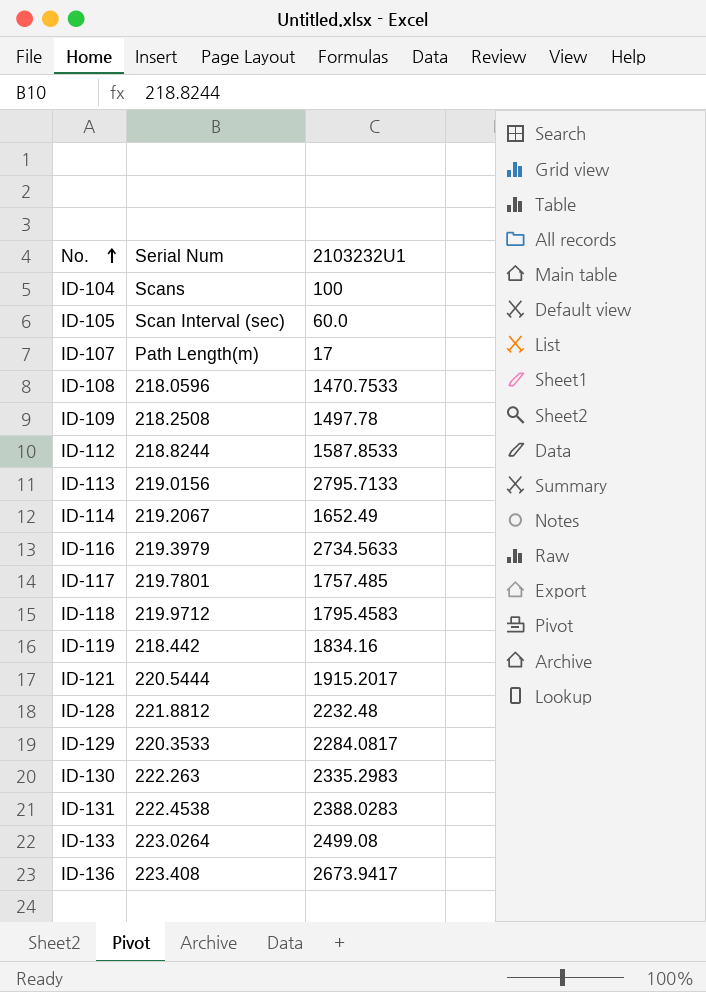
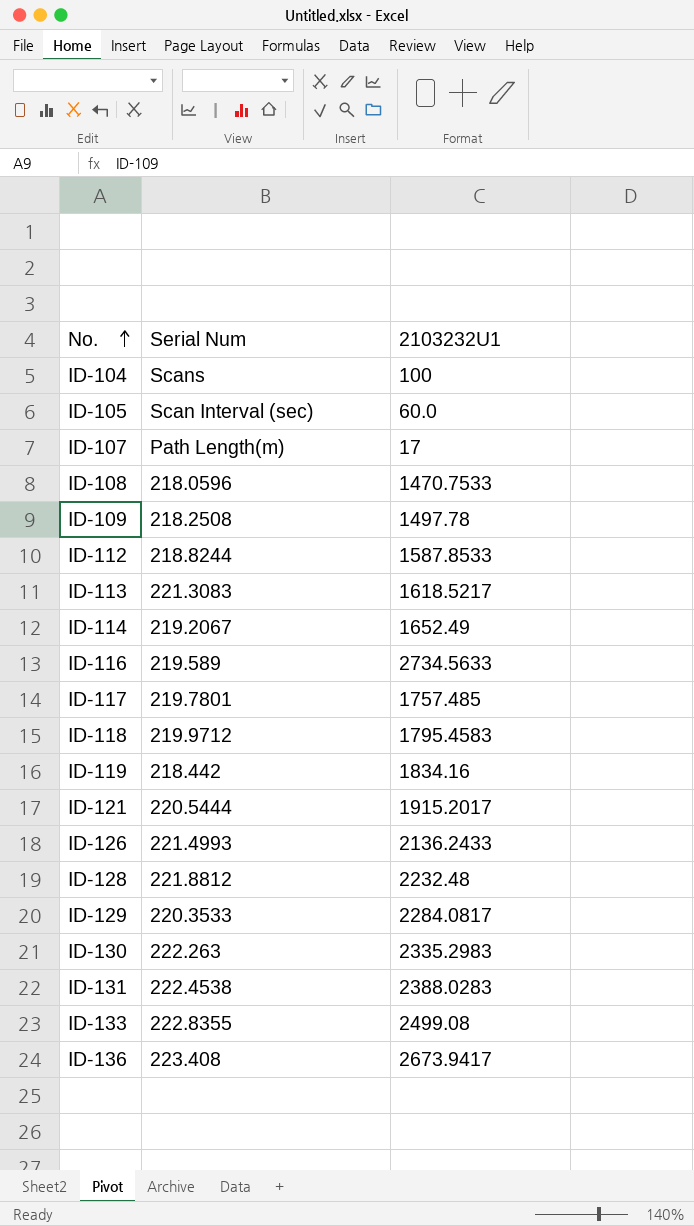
ID-113 | Serial Num: 219.0156 -> 221.3083
ID-113 | 2103232U1: 2795.7133 -> 1618.5217
ID-116 | Serial Num: 219.3979 -> 219.589
row ID-126: none -> 221.4993 | 2136.2433
ID-133 | Serial Num: 223.0264 -> 222.8355

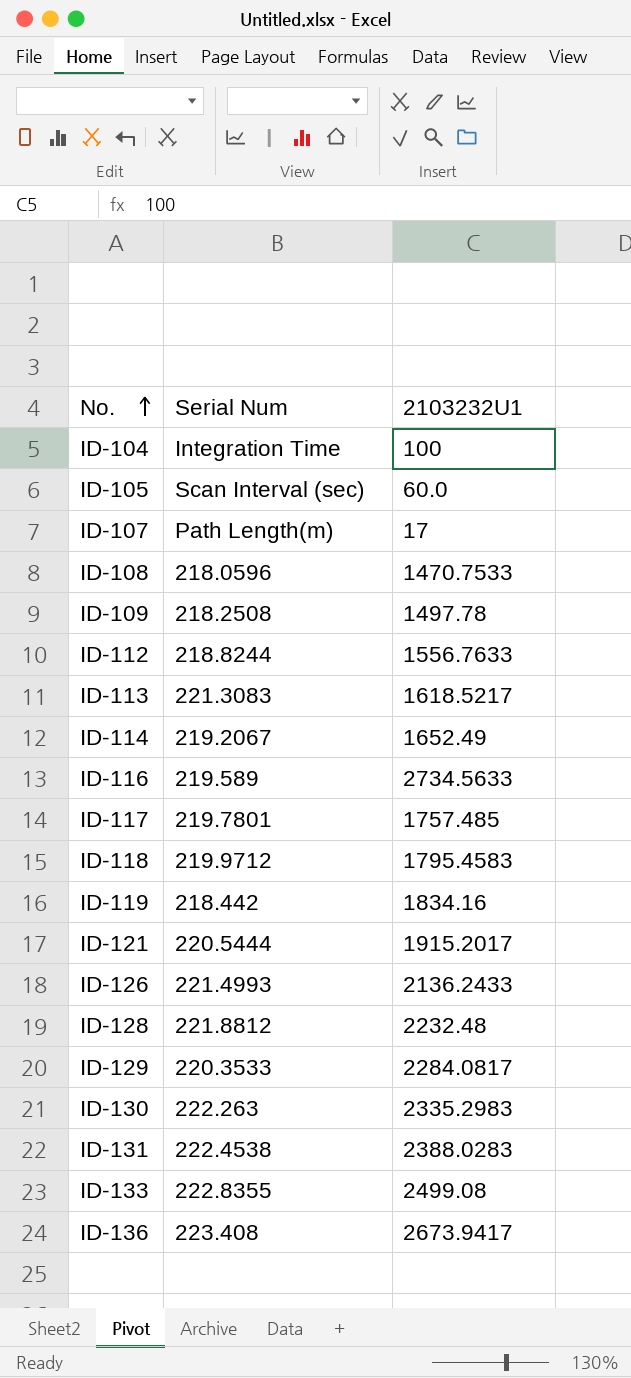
ID-104 | Serial Num: Scans -> Integration Time
ID-112 | 2103232U1: 1587.8533 -> 1556.7633

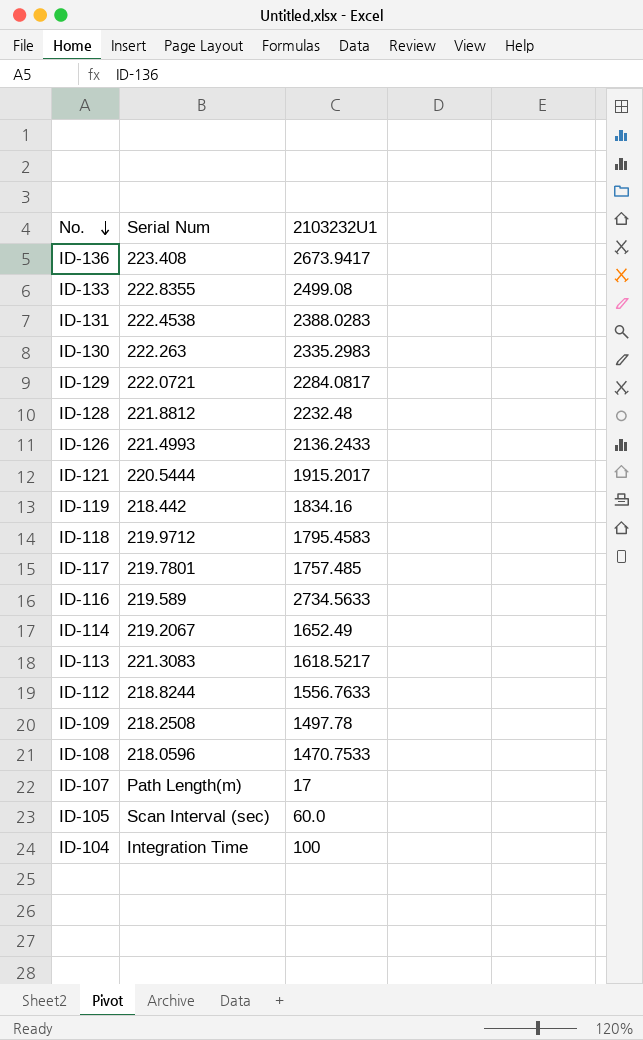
row order: No. ascending -> No. descending
ID-129 | Serial Num: 220.3533 -> 222.0721

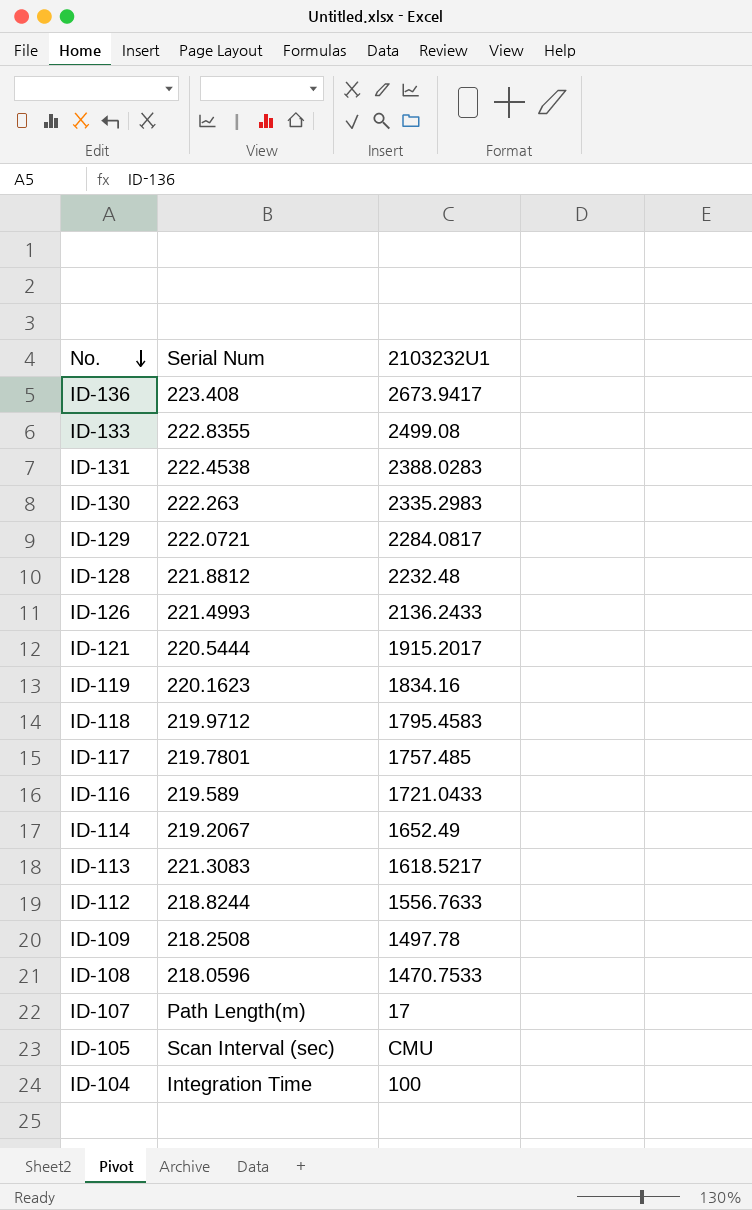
ID-119 | Serial Num: 218.442 -> 220.1623
ID-116 | 2103232U1: 2734.5633 -> 1721.0433
ID-105 | 2103232U1: 60.0 -> CMU

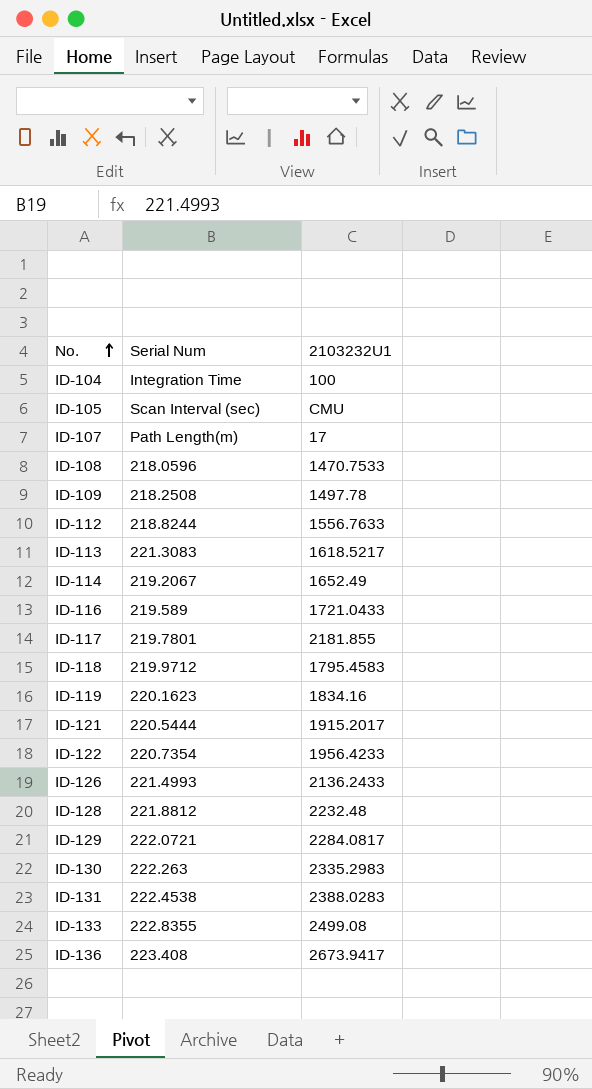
row order: No. descending -> No. ascending
ID-117 | 2103232U1: 1757.485 -> 2181.855
row ID-122: none -> 220.7354 | 1956.4233

